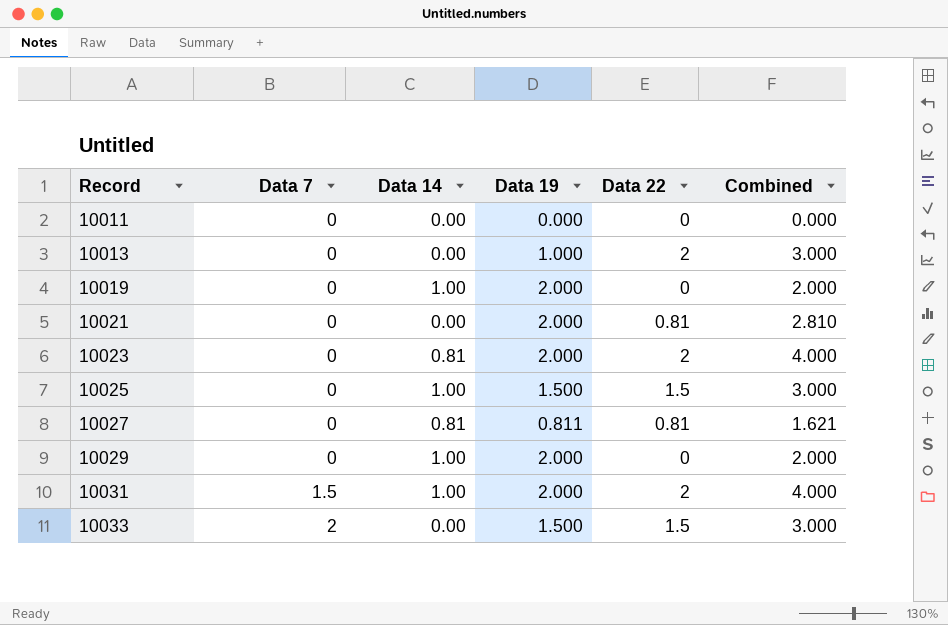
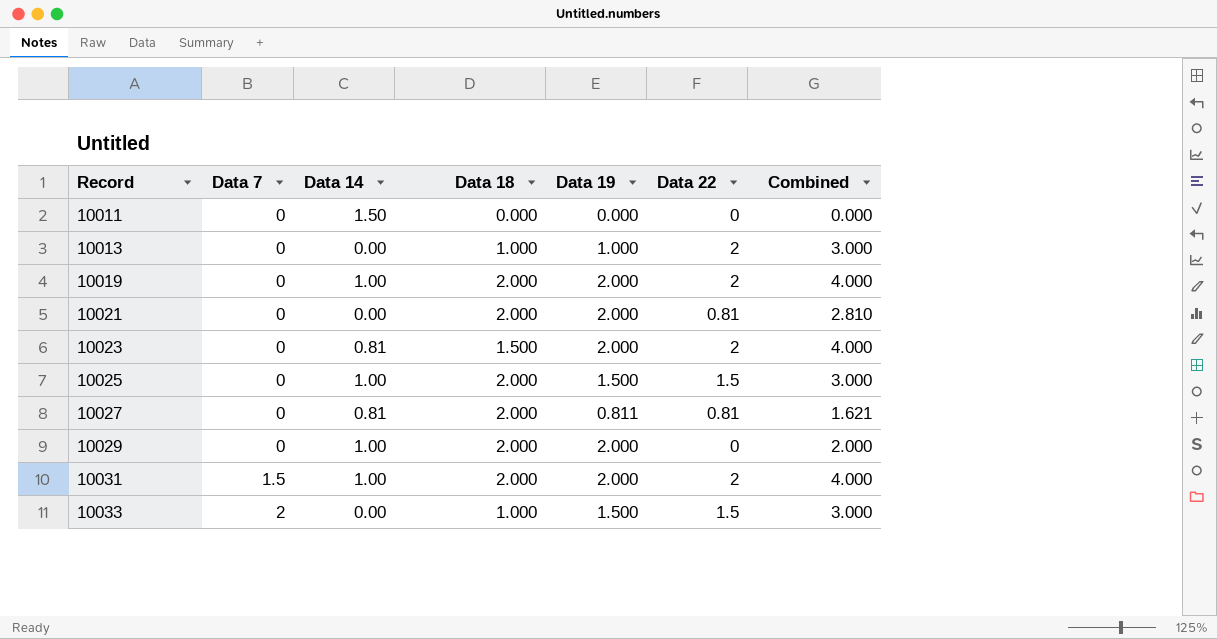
column Data 18 | position: none -> 4
10011 | Data 14: 0.00 -> 1.50
10019 | Data 22: 0 -> 2
10019 | Combined: 2.000 -> 4.000

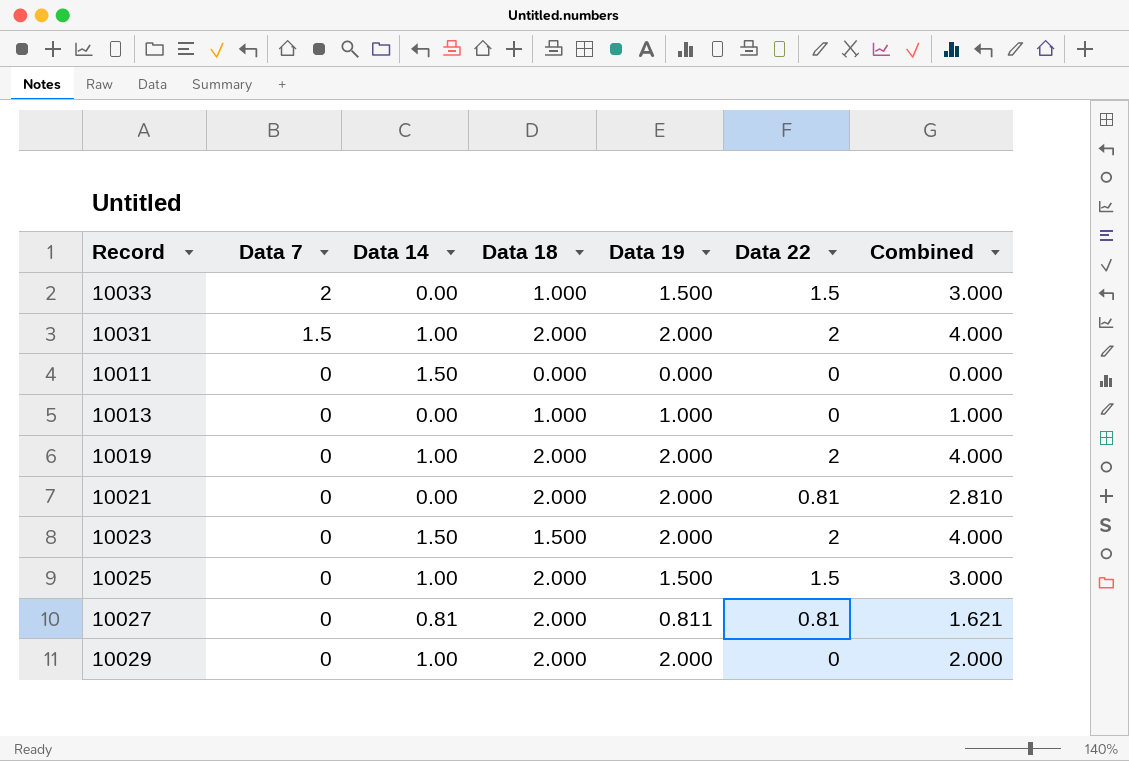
row order: Record ascending -> Data 7 descending
10013 | Data 22: 2 -> 0
10013 | Combined: 3.000 -> 1.000
10023 | Data 14: 0.81 -> 1.50

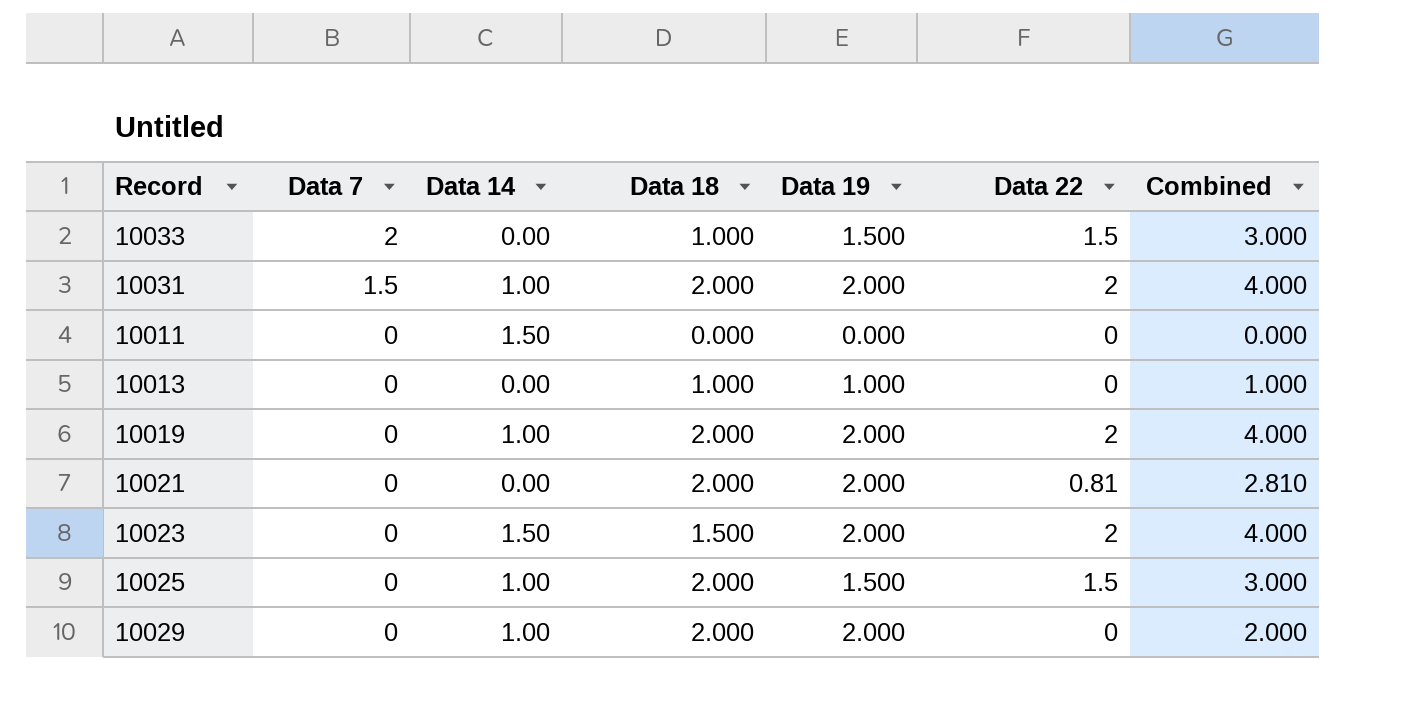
row 10027: 0 | 0.81 | 2.000 | 0.811 | 0.81 | 1.621 -> none

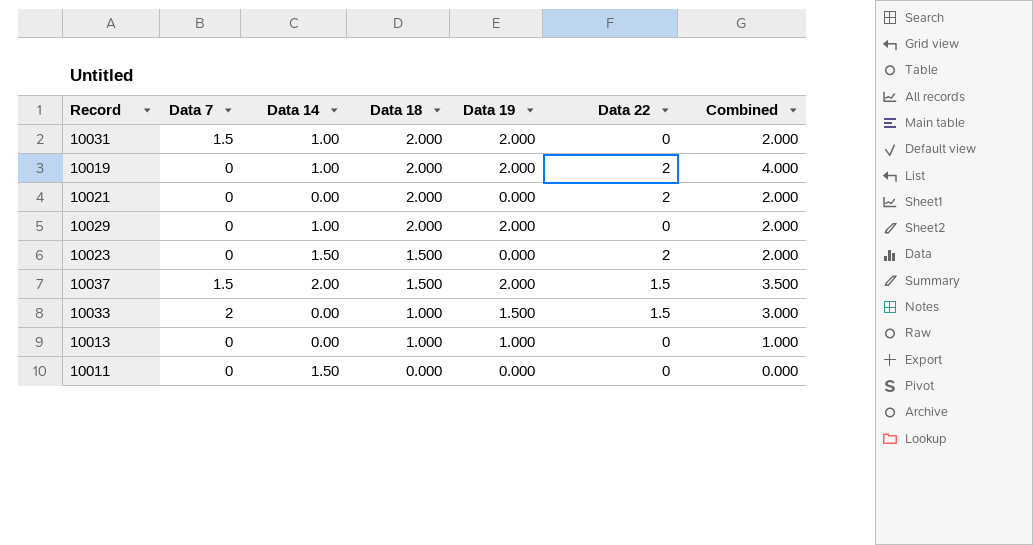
row order: Data 7 descending -> Data 18 descending
row 10025: 0 | 1.00 | 2.000 | 1.500 | 1.5 | 3.000 -> none
10031 | Data 22: 2 -> 0
10031 | Combined: 4.000 -> 2.000
10021 | Data 19: 2.000 -> 0.000
10021 | Data 22: 0.81 -> 2
10021 | Combined: 2.810 -> 2.000
10023 | Data 19: 2.000 -> 0.000
10023 | Combined: 4.000 -> 2.000
row 10037: none -> 1.5 | 2.00 | 1.500 | 2.000 | 1.5 | 3.500

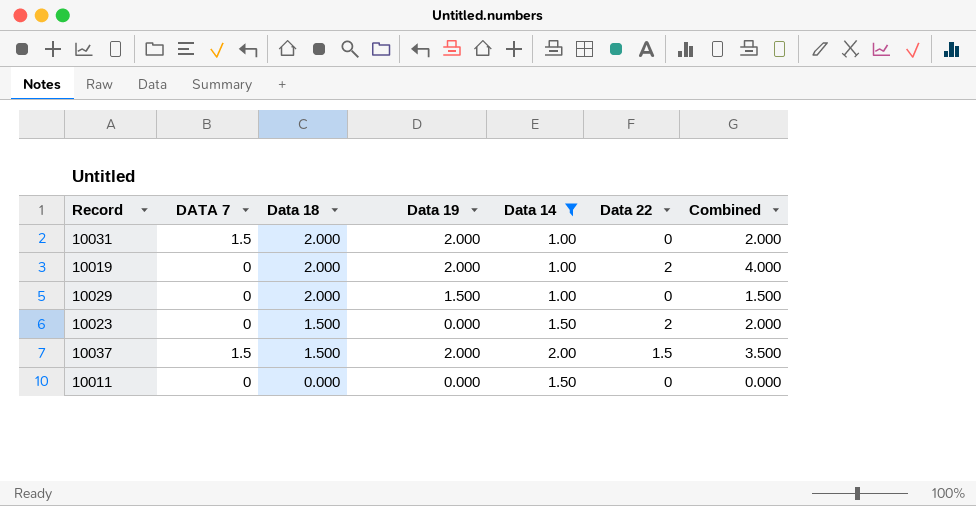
filter: none -> Data 14 != 0.00
column name: Data 7 -> DATA 7
column Data 14 | position: 3 -> 5
10029 | Data 19: 2.000 -> 1.500
10029 | Combined: 2.000 -> 1.500

